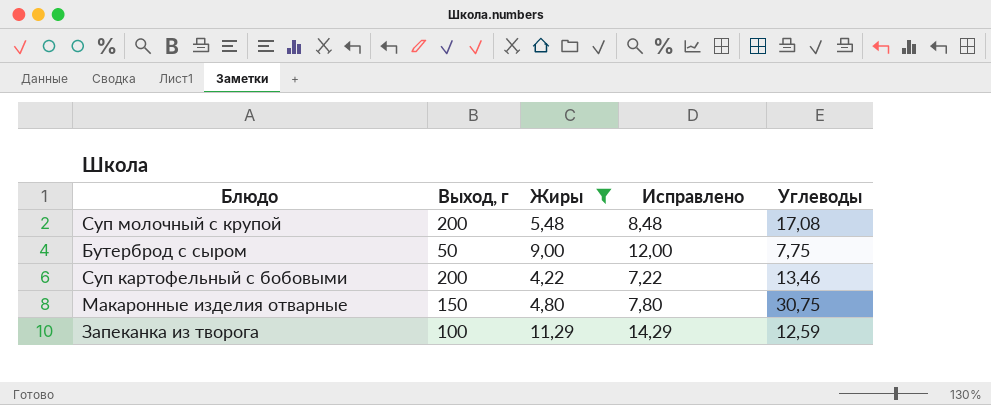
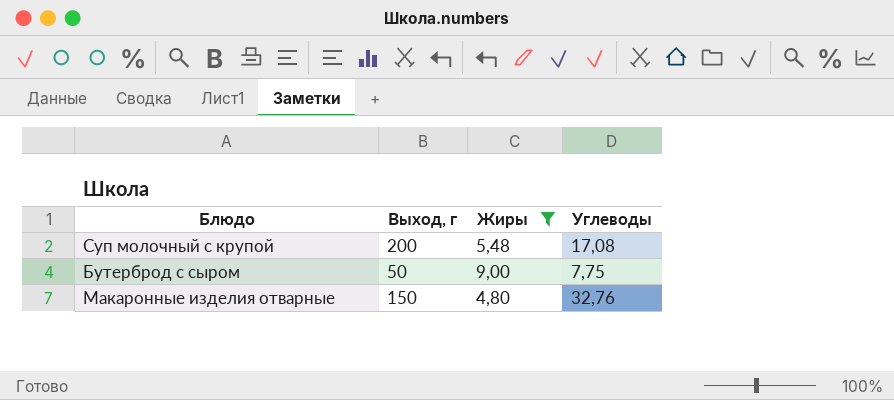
column Исправлено | formula: [Жиры] + 3 -> none
row Суп картофельный с бобовыми: 200 | 4,22 | 7,22 | 13,46 -> none
row Запеканка из творога: 100 | 11,29 | 14,29 | 12,59 -> none
Макаронные изделия отварные | Углеводы: 30,75 -> 32,76

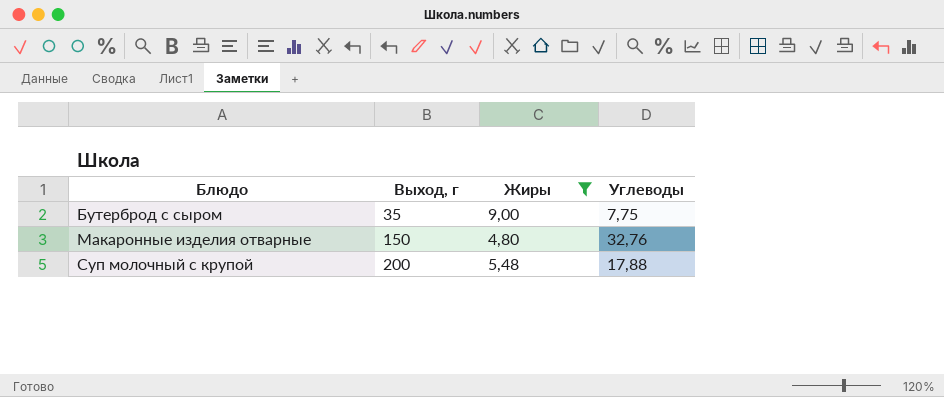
row order: none -> Блюдо ascending
Бутерброд с сыром | Выход, г: 50 -> 35
Суп молочный с крупой | Углеводы: 17,08 -> 17,88

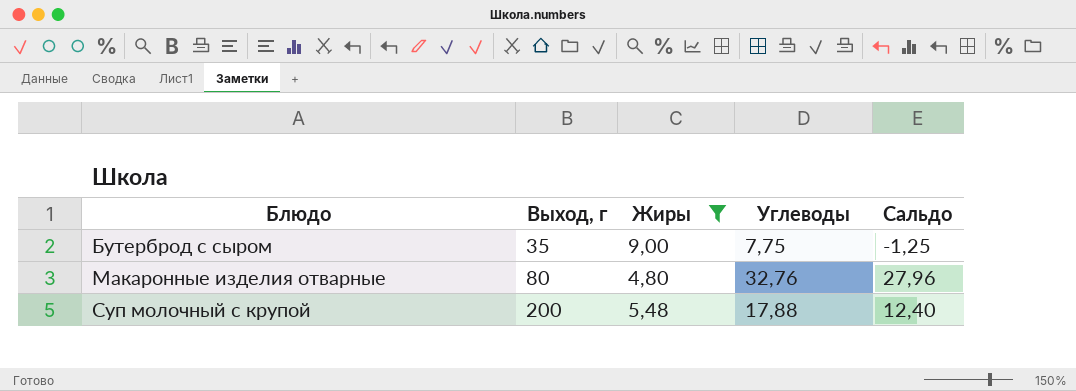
column Сальдо | formula: none -> [Углеводы] - [Жиры]
Макаронные изделия отварные | Выход, г: 150 -> 80

